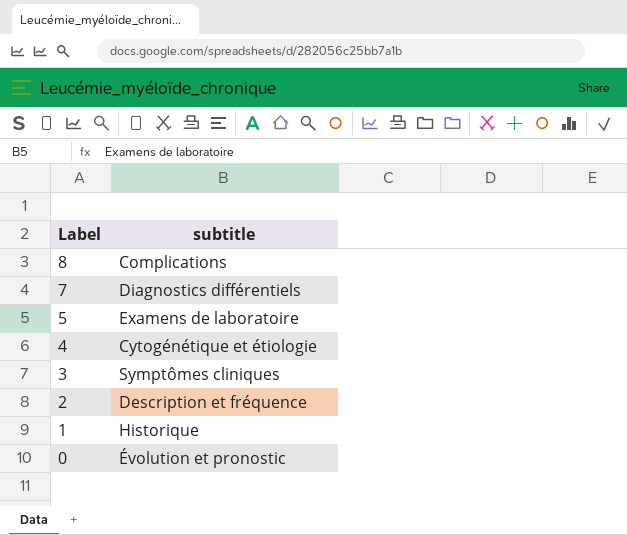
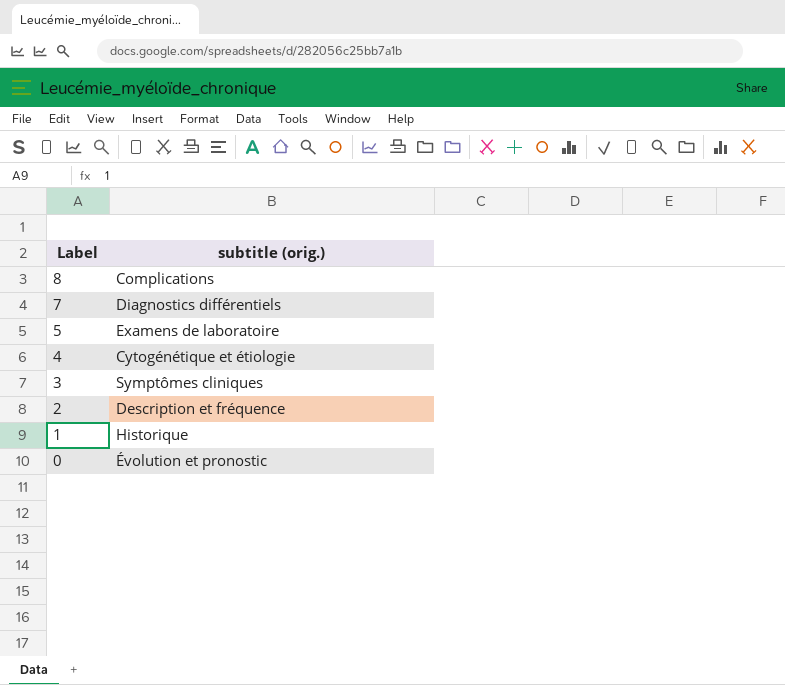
column name: subtitle -> subtitle (orig.)

